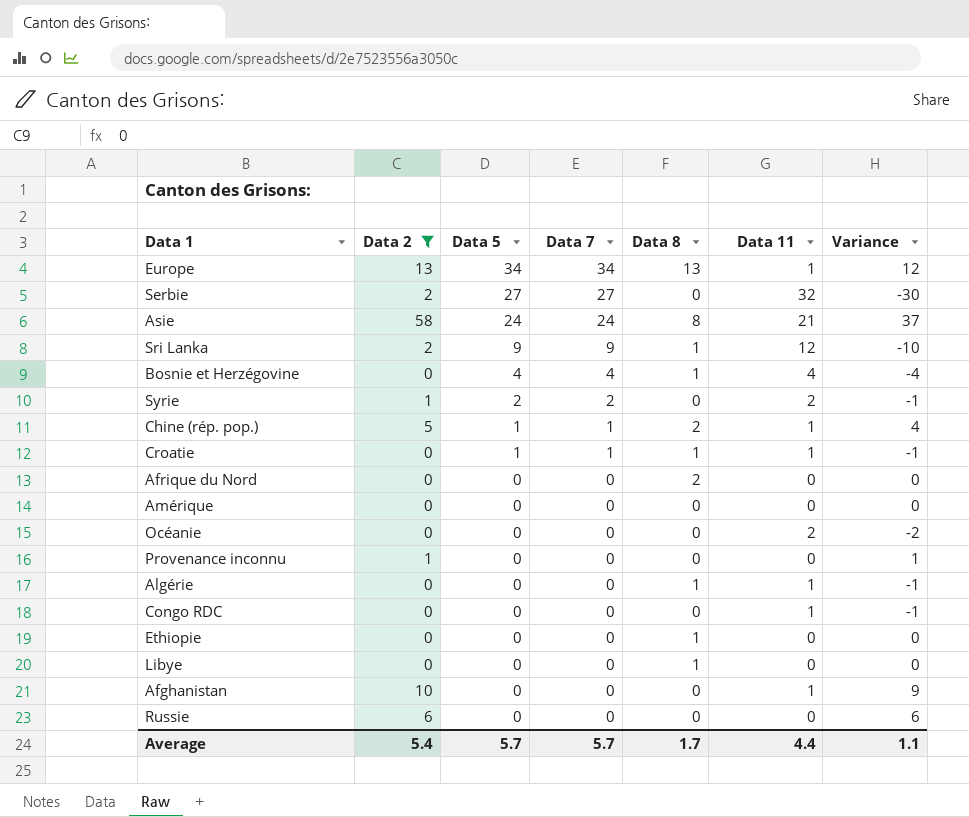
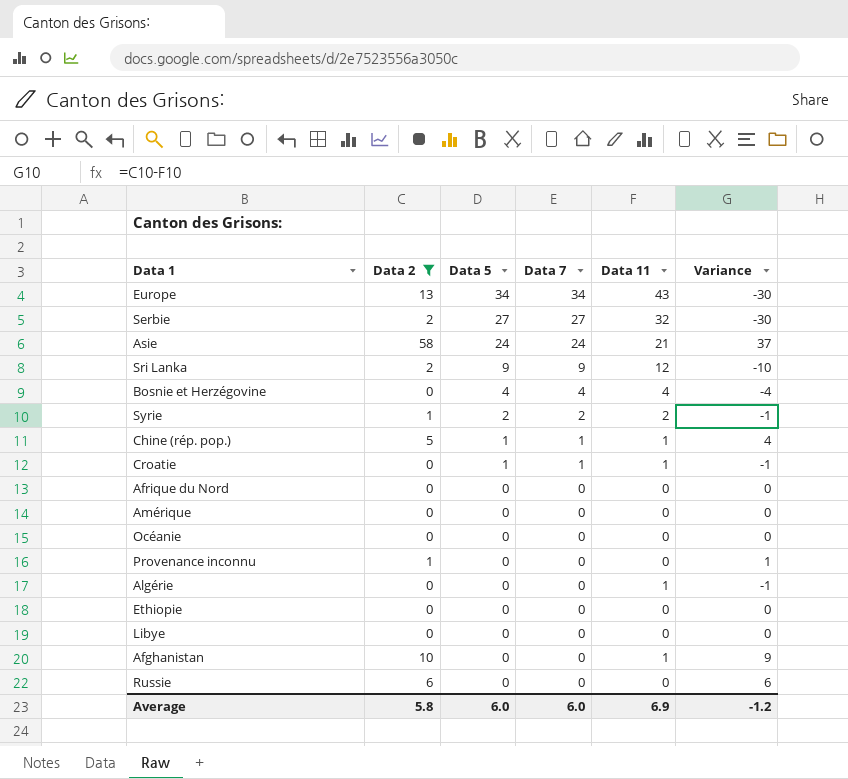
column Data 8 | position: 5 -> none
row Congo RDC: 0 | 0 | 0 | 0 | 1 | -1 -> none
Europe | Data 11: 1 -> 43
Europe | Variance: 12 -> -30
Océanie | Data 11: 2 -> 0
Océanie | Variance: -2 -> 0
Average | Data 2: 5.4 -> 5.8
Average | Data 5: 5.7 -> 6.0
Average | Data 7: 5.7 -> 6.0
Average | Data 11: 4.4 -> 6.9
Average | Variance: 1.1 -> -1.2

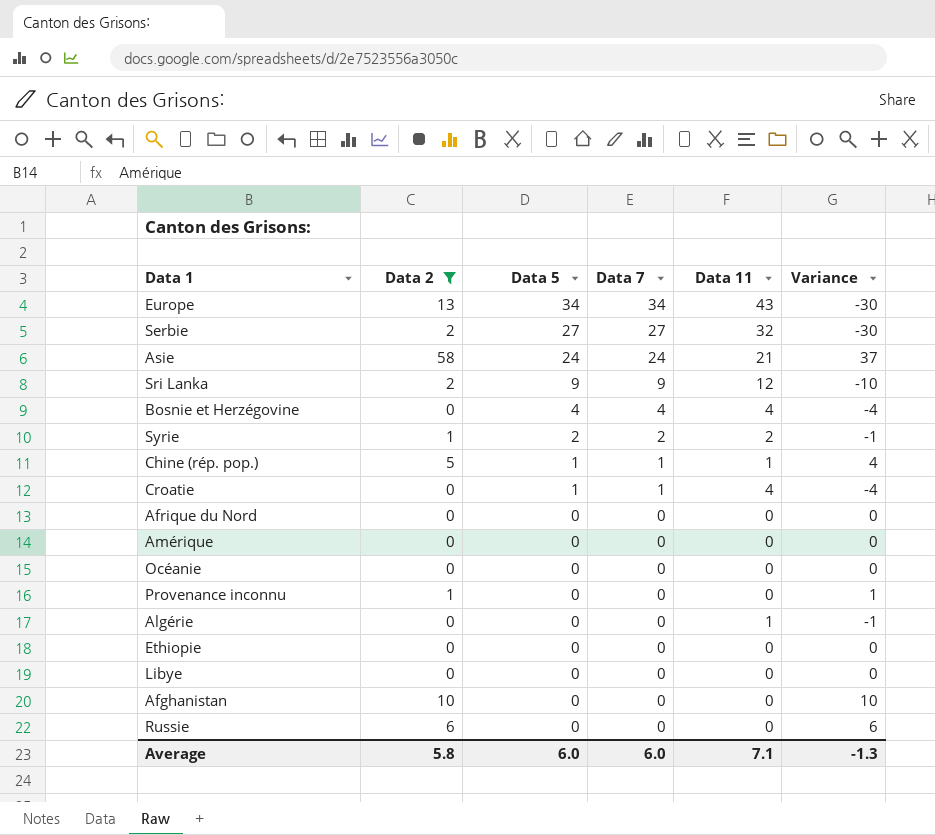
Croatie | Data 11: 1 -> 4
Croatie | Variance: -1 -> -4
Afghanistan | Data 11: 1 -> 0
Afghanistan | Variance: 9 -> 10
Average | Data 11: 6.9 -> 7.1
Average | Variance: -1.2 -> -1.3

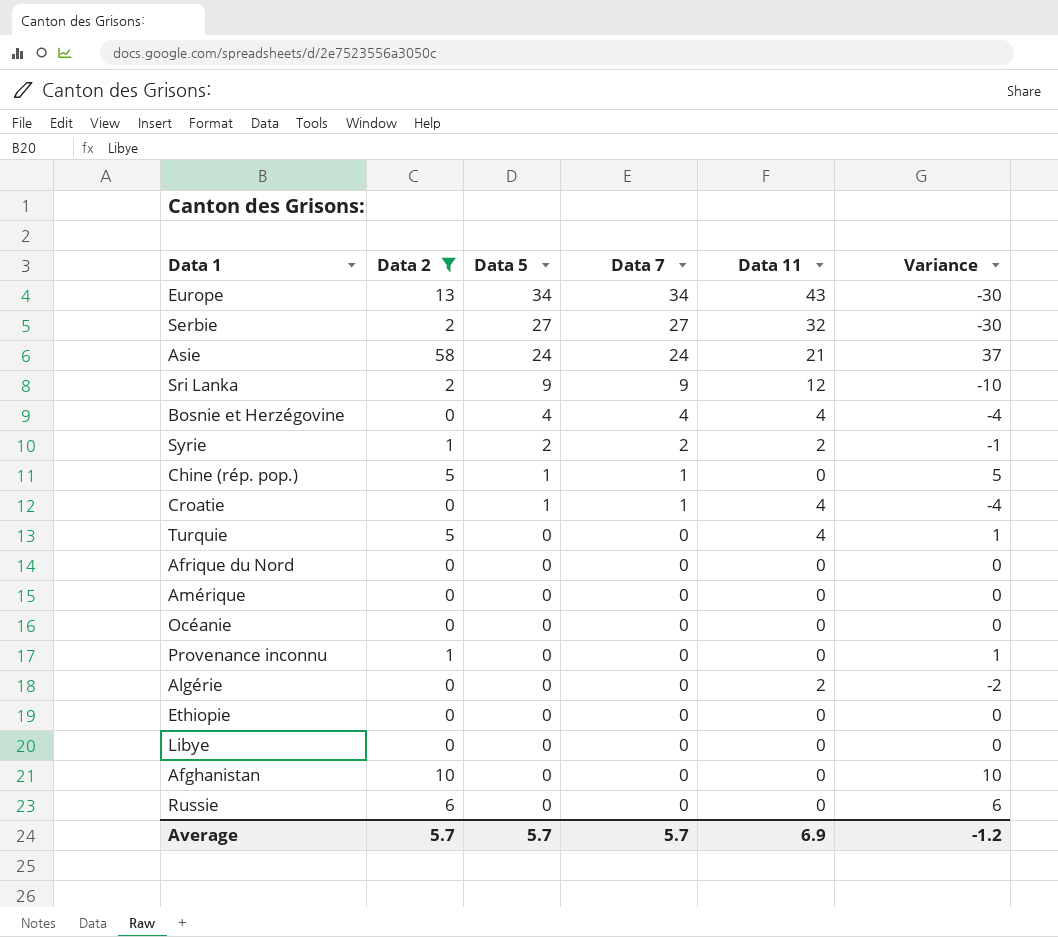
Chine (rép. pop.) | Data 11: 1 -> 0
Chine (rép. pop.) | Variance: 4 -> 5
row Turquie: none -> 5 | 0 | 0 | 4 | 1
Algérie | Data 11: 1 -> 2
Algérie | Variance: -1 -> -2
Average | Data 2: 5.8 -> 5.7
Average | Data 5: 6.0 -> 5.7
Average | Data 7: 6.0 -> 5.7
Average | Data 11: 7.1 -> 6.9
Average | Variance: -1.3 -> -1.2

